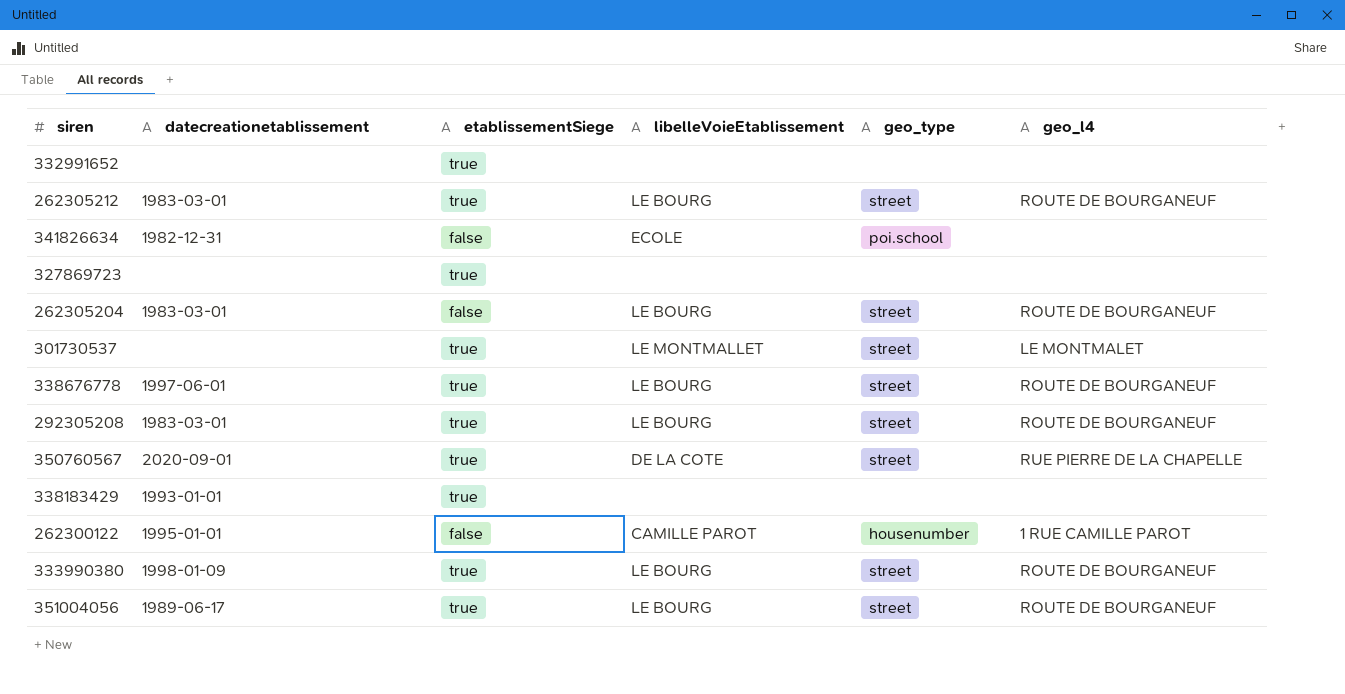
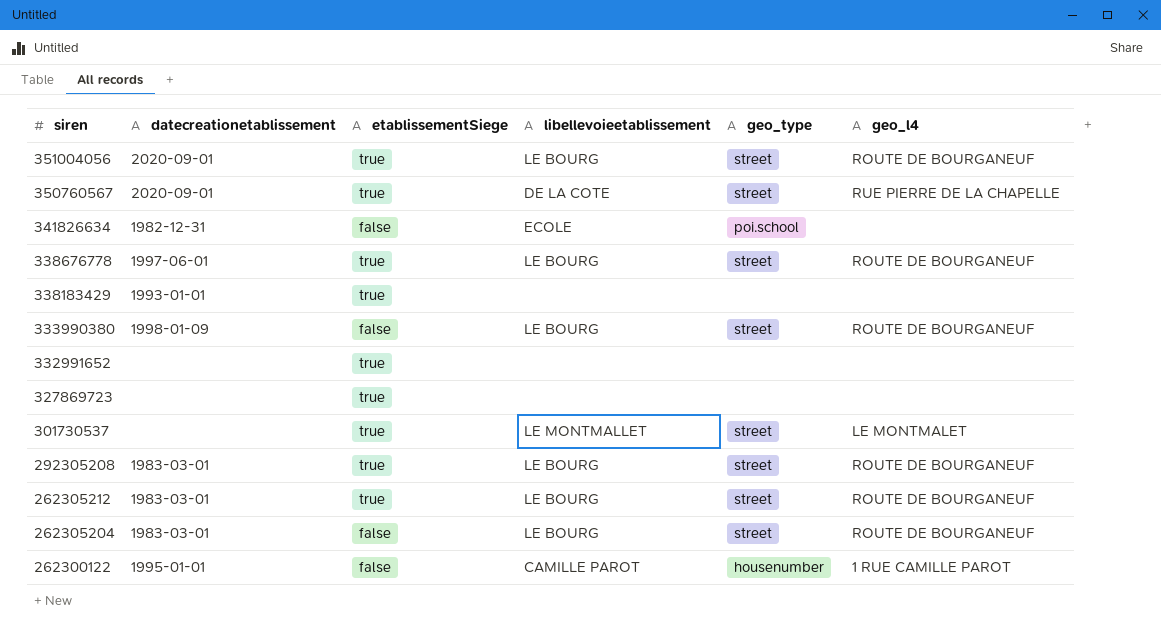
row order: none -> siren descending
column name: libelleVoieEtablissement -> libellevoieetablissement
351004056 | datecreationetablissement: 1989-06-17 -> 2020-09-01
333990380 | etablissementSiege: true -> false

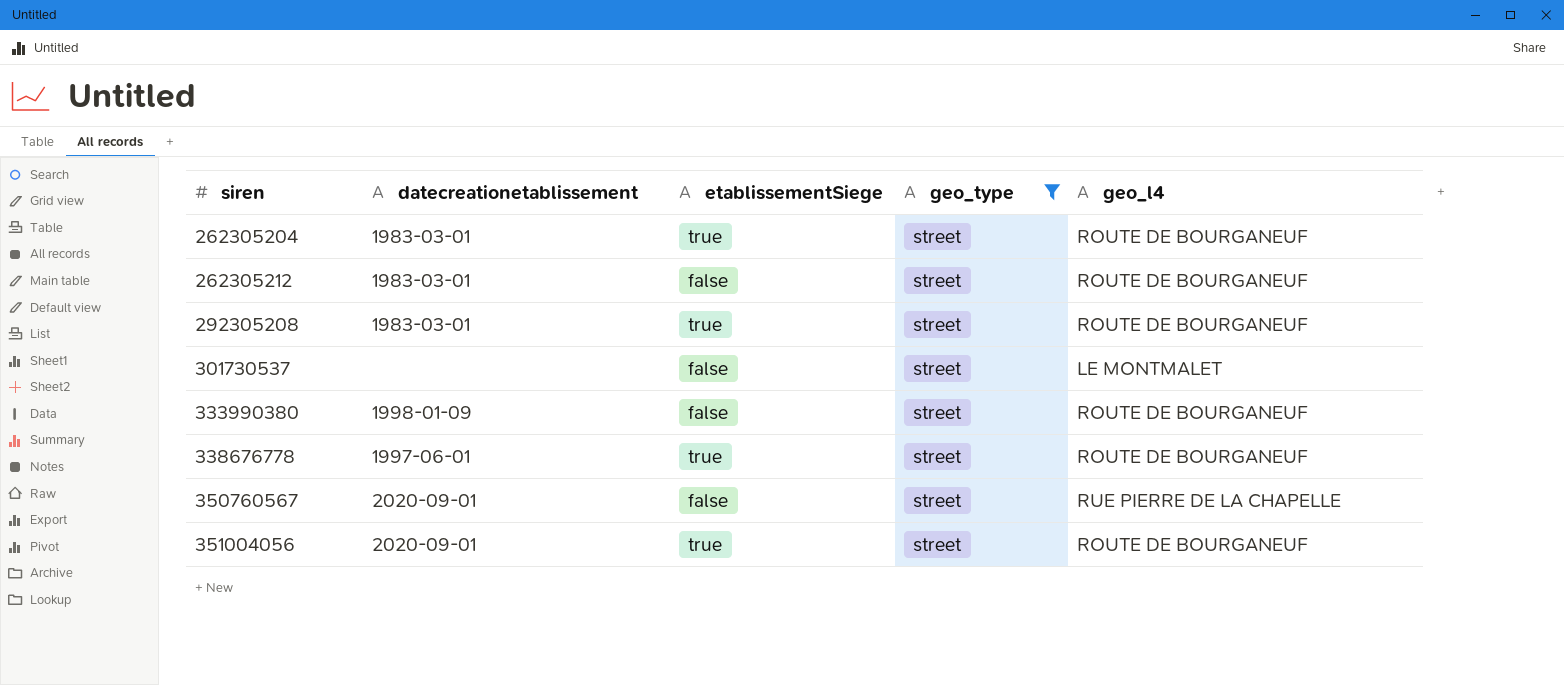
filter: none -> geo_type = street
row order: siren descending -> siren ascending
column libellevoieetablissement | position: 4 -> none
262305204 | etablissementSiege: false -> true
262305212 | etablissementSiege: true -> false
301730537 | etablissementSiege: true -> false
350760567 | etablissementSiege: true -> false

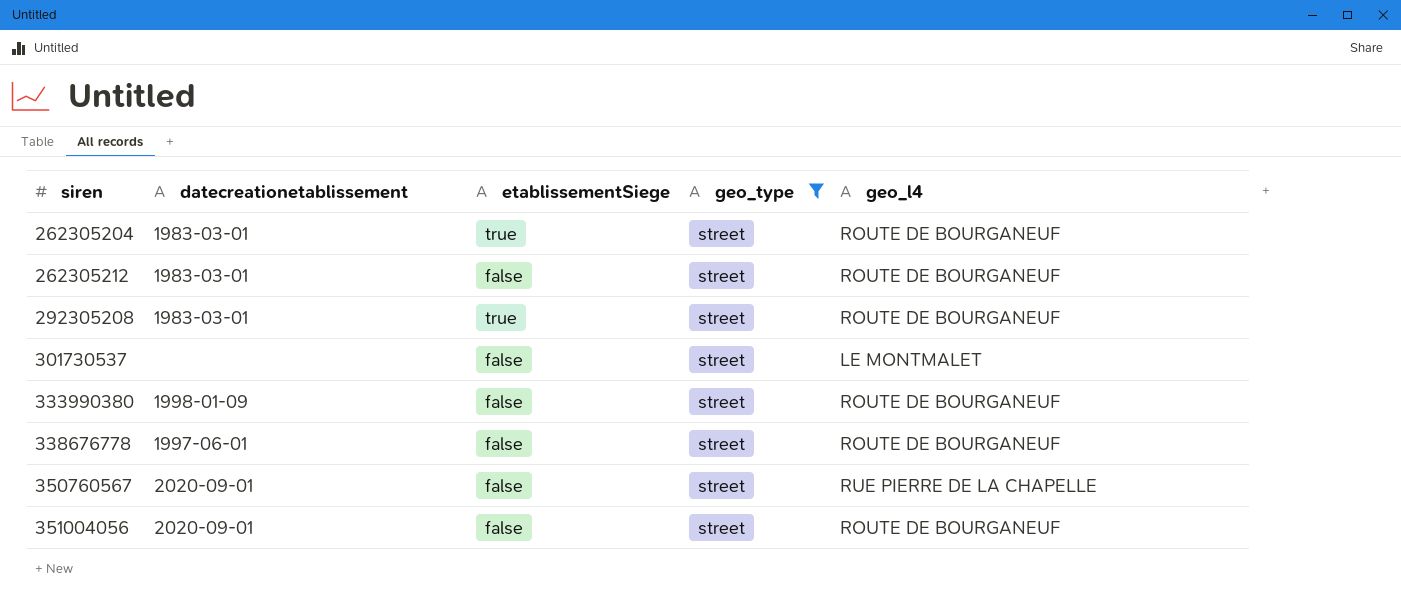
338676778 | etablissementSiege: true -> false
351004056 | etablissementSiege: true -> false

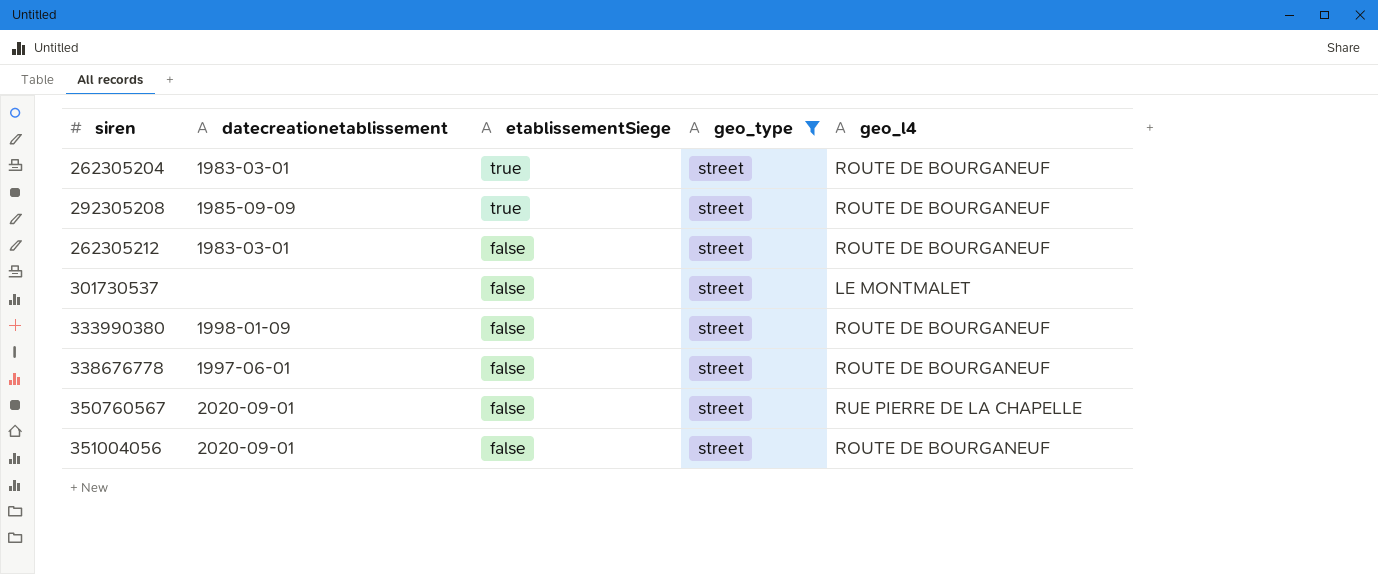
row order: siren ascending -> etablissementSiege descending
292305208 | datecreationetablissement: 1983-03-01 -> 1985-09-09

